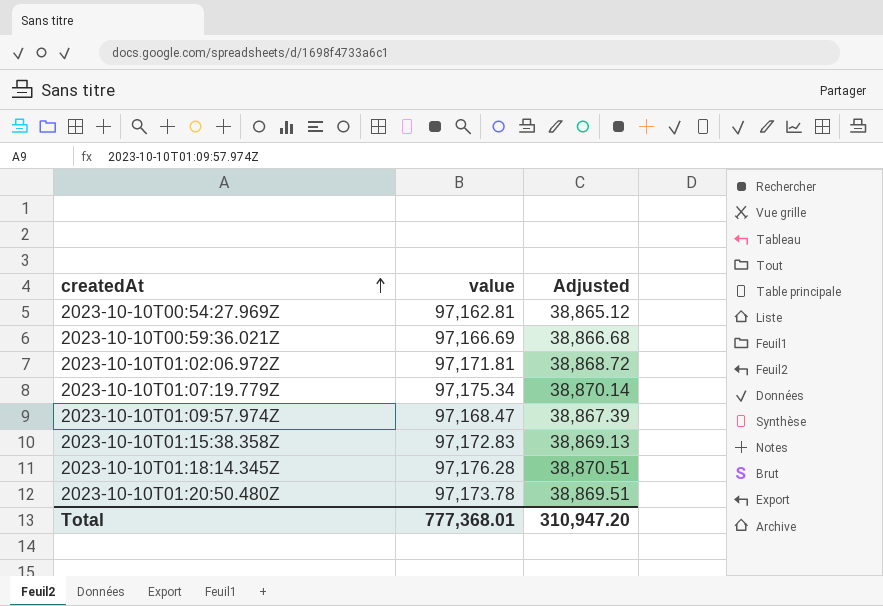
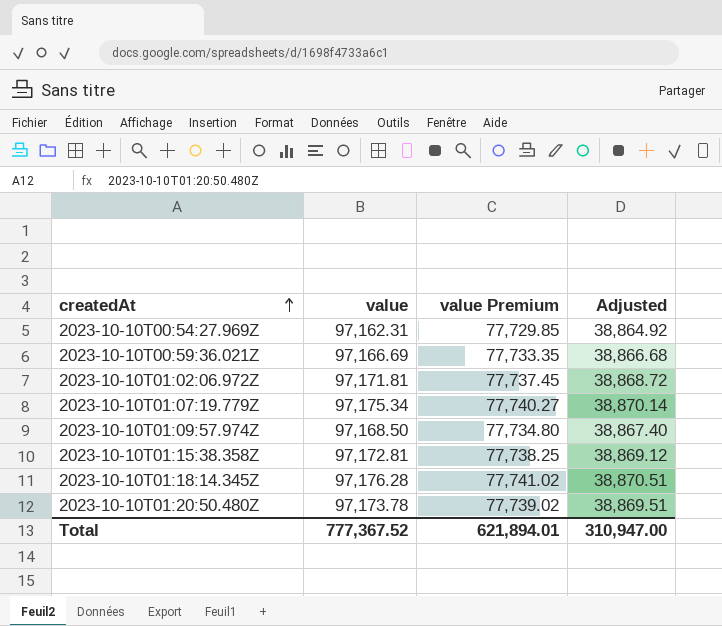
column value Premium | formula: none -> [value] * 0.8
2023-10-10T00:54:27.969Z | value: 97,162.81 -> 97,162.31
2023-10-10T00:54:27.969Z | Adjusted: 38,865.12 -> 38,864.92
2023-10-10T01:09:57.974Z | value: 97,168.47 -> 97,168.50
2023-10-10T01:09:57.974Z | Adjusted: 38,867.39 -> 38,867.40
2023-10-10T01:15:38.358Z | value: 97,172.83 -> 97,172.81
2023-10-10T01:15:38.358Z | Adjusted: 38,869.13 -> 38,869.12
Total | value: 777,368.01 -> 777,367.52
Total | Adjusted: 310,947.20 -> 310,947.00

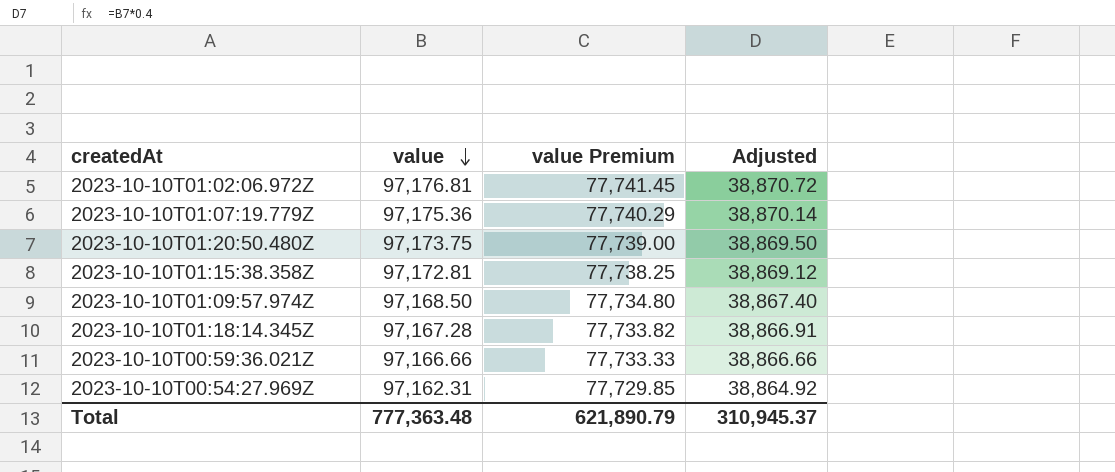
row order: createdAt ascending -> value descending
2023-10-10T01:02:06.972Z | value: 97,171.81 -> 97,176.81
2023-10-10T01:02:06.972Z | value Premium: 77,737.45 -> 77,741.45
2023-10-10T01:02:06.972Z | Adjusted: 38,868.72 -> 38,870.72
2023-10-10T01:07:19.779Z | value: 97,175.34 -> 97,175.36
2023-10-10T01:07:19.779Z | value Premium: 77,740.27 -> 77,740.29
2023-10-10T01:20:50.480Z | value: 97,173.78 -> 97,173.75
2023-10-10T01:20:50.480Z | value Premium: 77,739.02 -> 77,739.00
2023-10-10T01:20:50.480Z | Adjusted: 38,869.51 -> 38,869.50
2023-10-10T01:18:14.345Z | value: 97,176.28 -> 97,167.28
2023-10-10T01:18:14.345Z | value Premium: 77,741.02 -> 77,733.82
2023-10-10T01:18:14.345Z | Adjusted: 38,870.51 -> 38,866.91
2023-10-10T00:59:36.021Z | value: 97,166.69 -> 97,166.66
2023-10-10T00:59:36.021Z | value Premium: 77,733.35 -> 77,733.33
2023-10-10T00:59:36.021Z | Adjusted: 38,866.68 -> 38,866.66
Total | value: 777,367.52 -> 777,363.48
Total | value Premium: 621,894.01 -> 621,890.79
Total | Adjusted: 310,947.00 -> 310,945.37

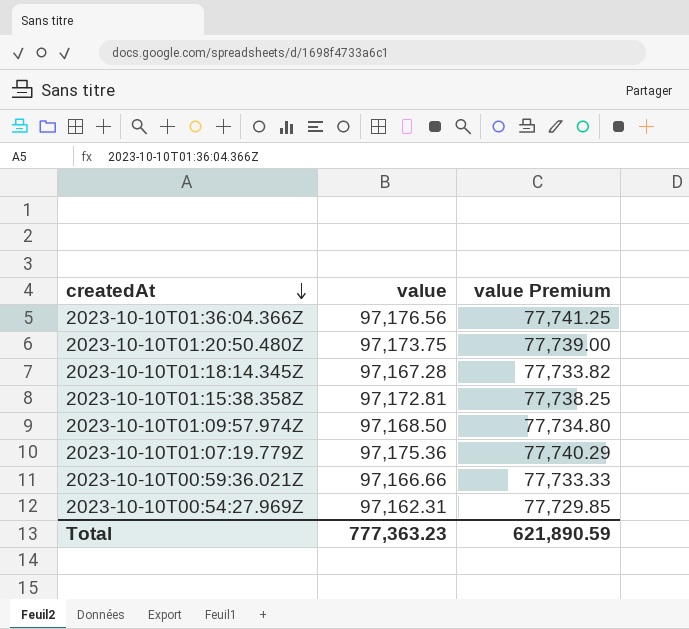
row order: value descending -> createdAt descending
column Adjusted | formula: [value] * 0.4 -> none
row 2023-10-10T01:02:06.972Z: 97,176.81 | 77,741.45 | 38,870.72 -> none
row 2023-10-10T01:36:04.366Z: none -> 97,176.56 | 77,741.25
Total | value: 777,363.48 -> 777,363.23
Total | value Premium: 621,890.79 -> 621,890.59

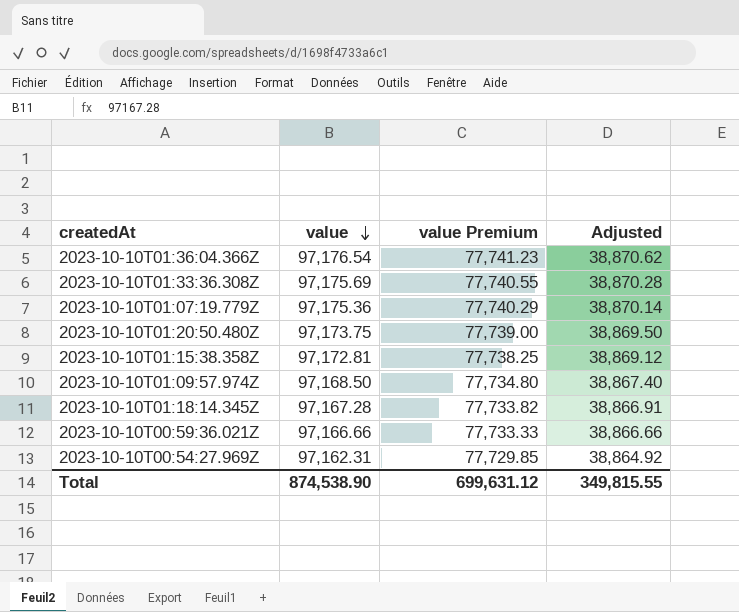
row order: createdAt descending -> value descending
column Adjusted | formula: none -> [value] * 0.4
2023-10-10T01:36:04.366Z | value: 97,176.56 -> 97,176.54
2023-10-10T01:36:04.366Z | value Premium: 77,741.25 -> 77,741.23
row 2023-10-10T01:33:36.308Z: none -> 97,175.69 | 77,740.55 | 38,870.28
Total | value: 777,363.23 -> 874,538.90
Total | value Premium: 621,890.59 -> 699,631.12

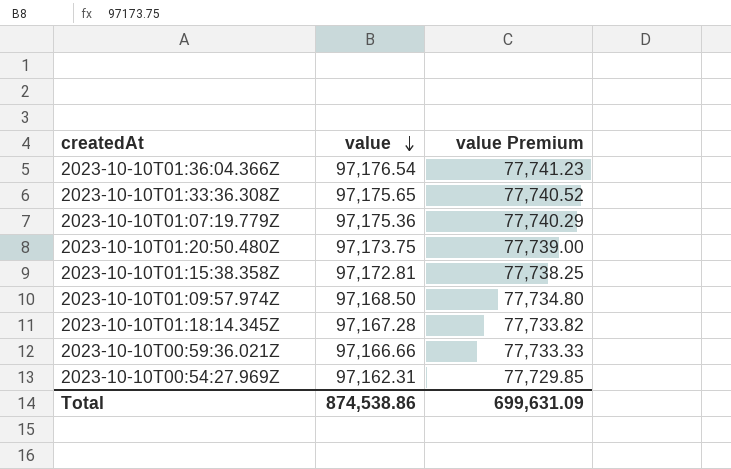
column Adjusted | formula: [value] * 0.4 -> none
2023-10-10T01:33:36.308Z | value: 97,175.69 -> 97,175.65
2023-10-10T01:33:36.308Z | value Premium: 77,740.55 -> 77,740.52
Total | value: 874,538.90 -> 874,538.86
Total | value Premium: 699,631.12 -> 699,631.09

